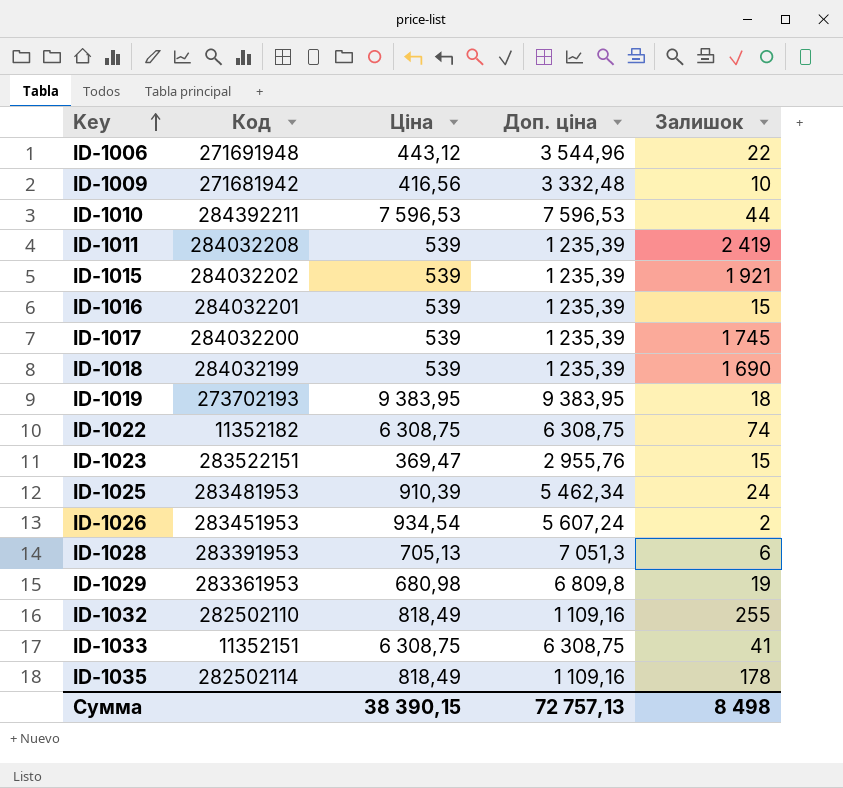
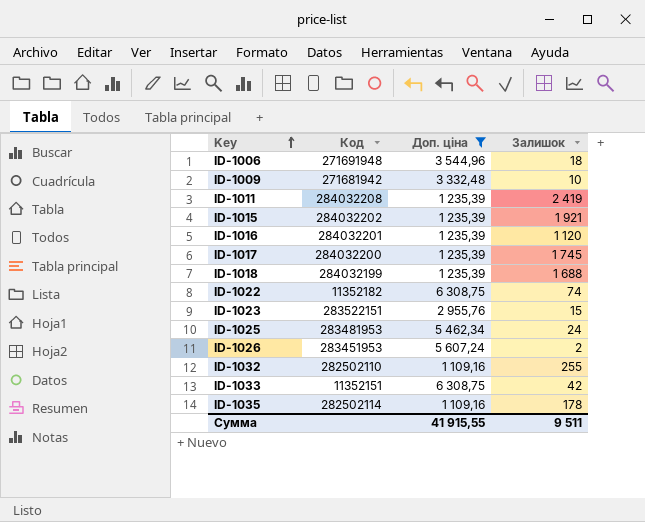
filter: none -> Доп. ціна <= 6 308,75
column Ціна | position: 3 -> none
ID-1006 | Залишок: 22 -> 18
ID-1016 | Залишок: 15 -> 1 120
ID-1018 | Залишок: 1 690 -> 1 688
ID-1033 | Залишок: 41 -> 42
Сумма | Доп. ціна: 72 757,13 -> 41 915,55
Сумма | Залишок: 8 498 -> 9 511

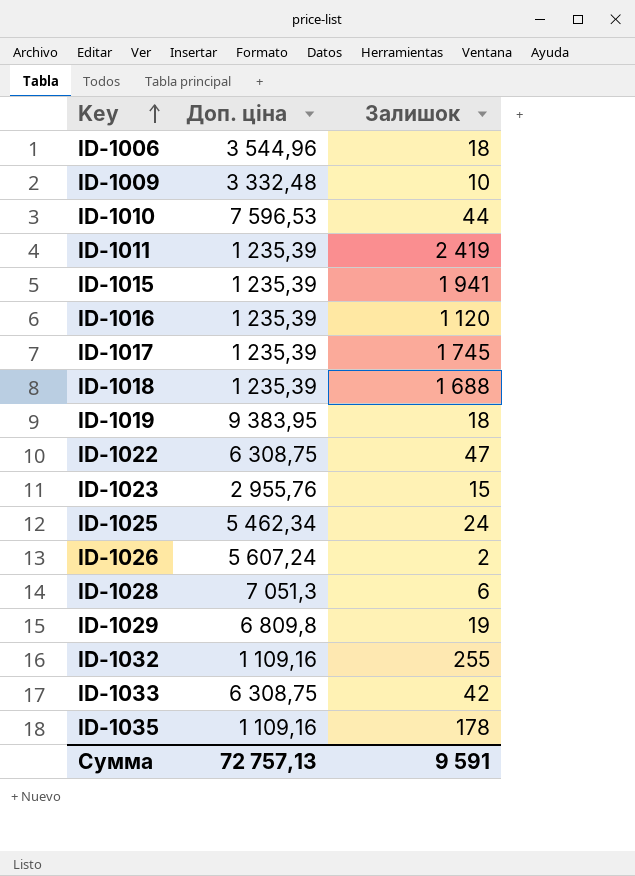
filter: Доп. ціна <= 6 308,75 -> none
column Код | position: 2 -> none
ID-1015 | Залишок: 1 921 -> 1 941
ID-1022 | Залишок: 74 -> 47
Сумма | Доп. ціна: 41 915,55 -> 72 757,13
Сумма | Залишок: 9 511 -> 9 591

